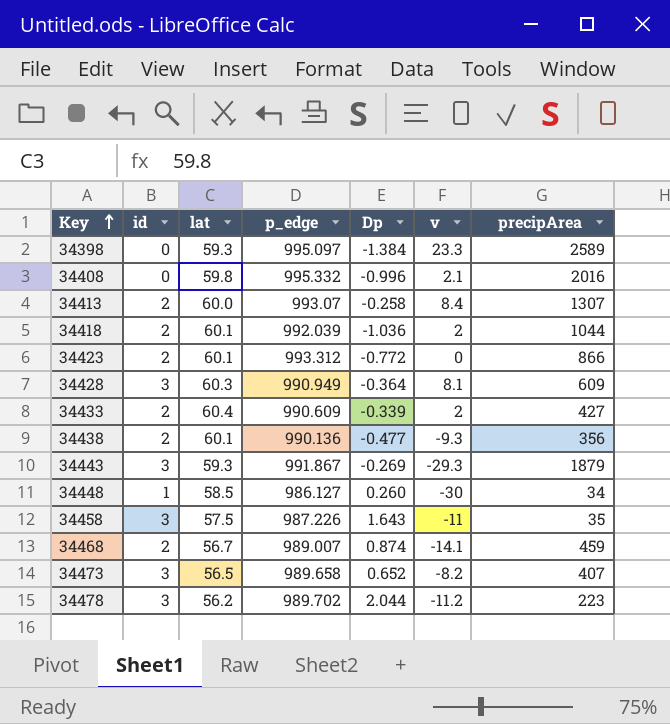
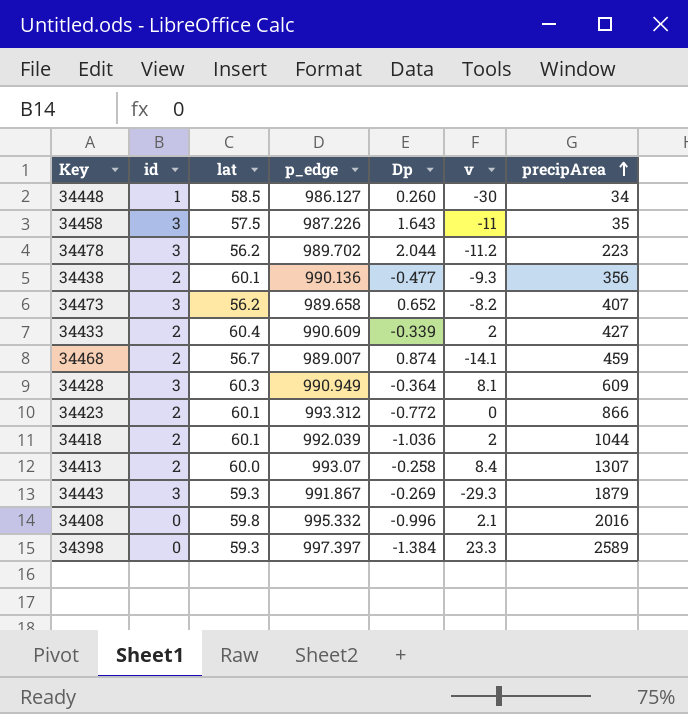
row order: Key ascending -> precipArea ascending
34473 | lat: 56.5 -> 56.2
34398 | p_edge: 995.097 -> 997.397

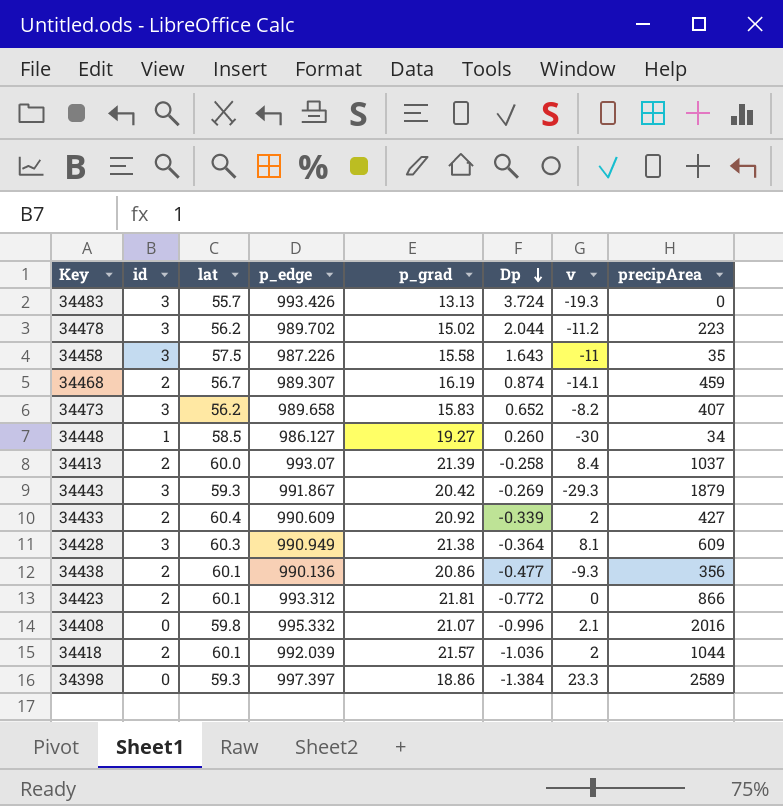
row order: precipArea ascending -> Dp descending
column p_grad | position: none -> 5
row 34483: none -> 3 | 55.7 | 993.426 | 13.13 | 3.724 | -19.3 | 0
34468 | p_edge: 989.007 -> 989.307
34413 | precipArea: 1307 -> 1037

